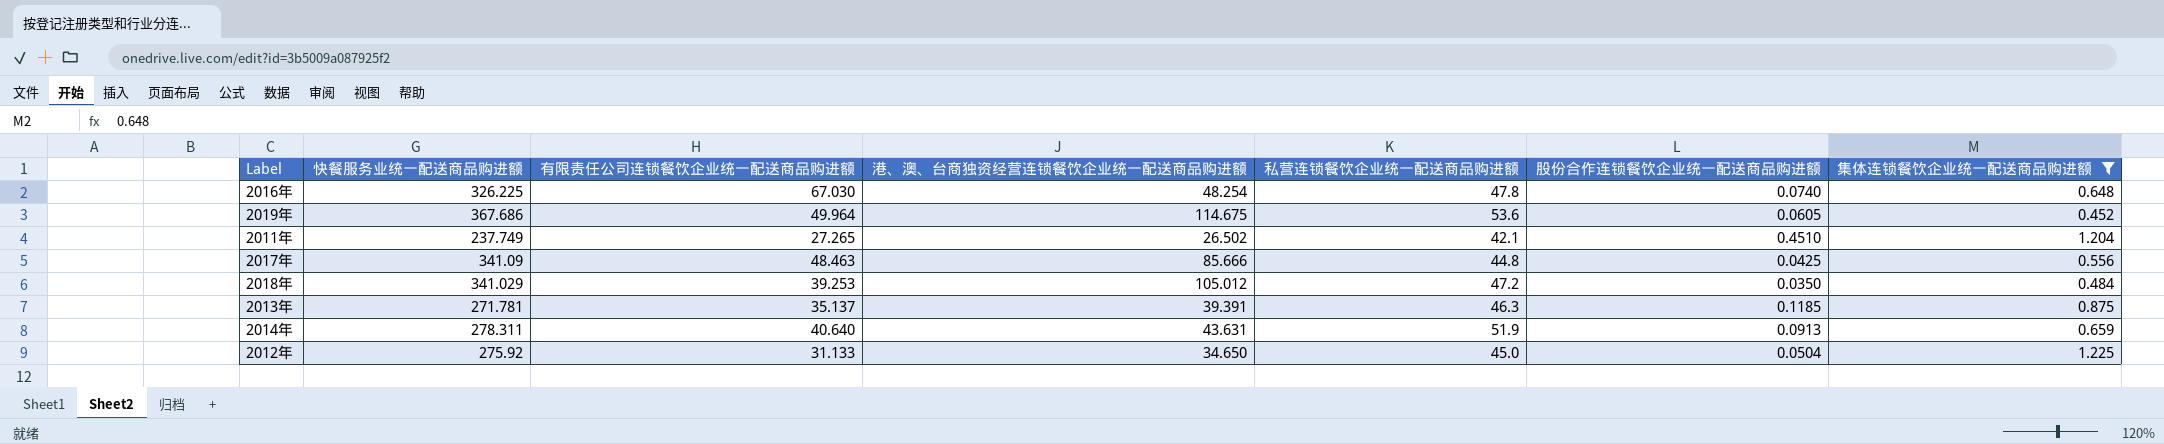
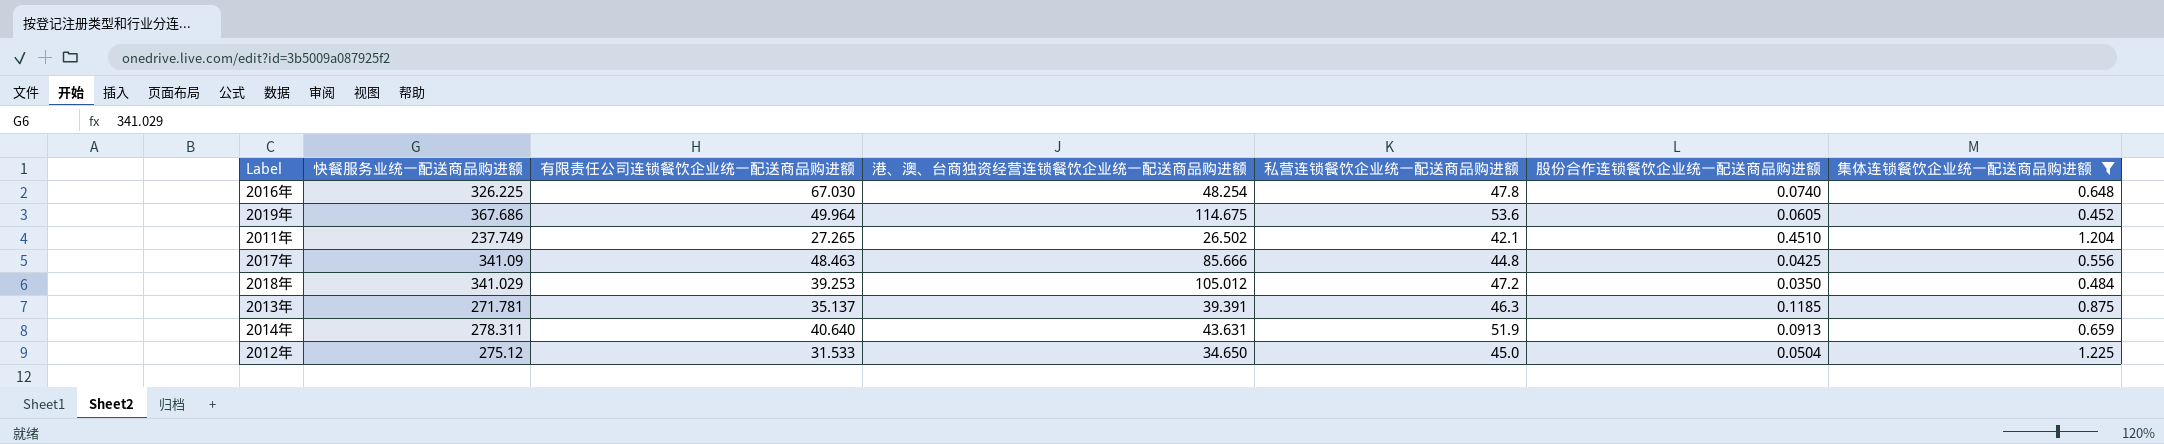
2012年 | 快餐服务业统一配送商品购进额: 275.92 -> 275.12
2012年 | 有限责任公司连锁餐饮企业统一配送商品购进额: 31.133 -> 31.533

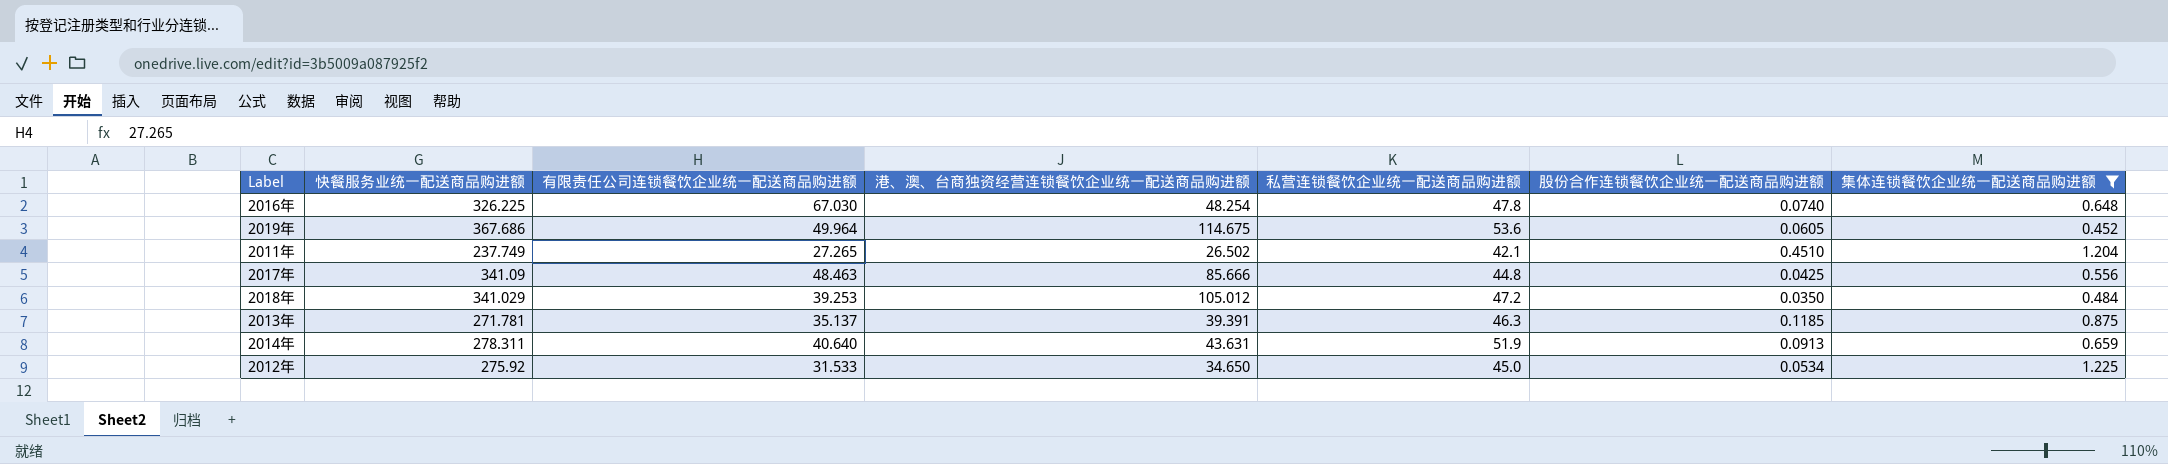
2012年 | 快餐服务业统一配送商品购进额: 275.12 -> 275.92
2012年 | 股份合作连锁餐饮企业统一配送商品购进额: 0.0504 -> 0.0534

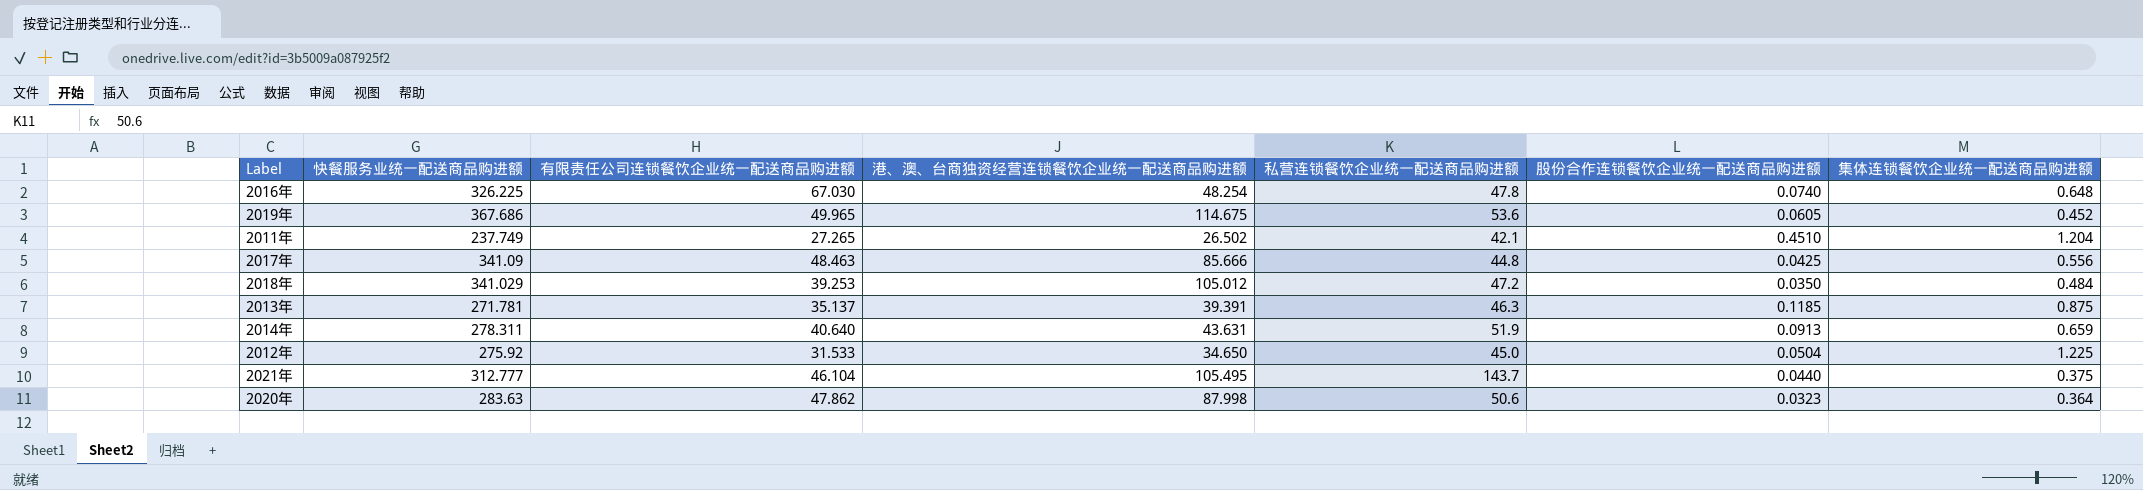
filter: 集体连锁餐饮企业统一配送商品购进额 >= 0.452 -> none
2019年 | 有限责任公司连锁餐饮企业统一配送商品购进额: 49.964 -> 49.965
2012年 | 股份合作连锁餐饮企业统一配送商品购进额: 0.0534 -> 0.0504

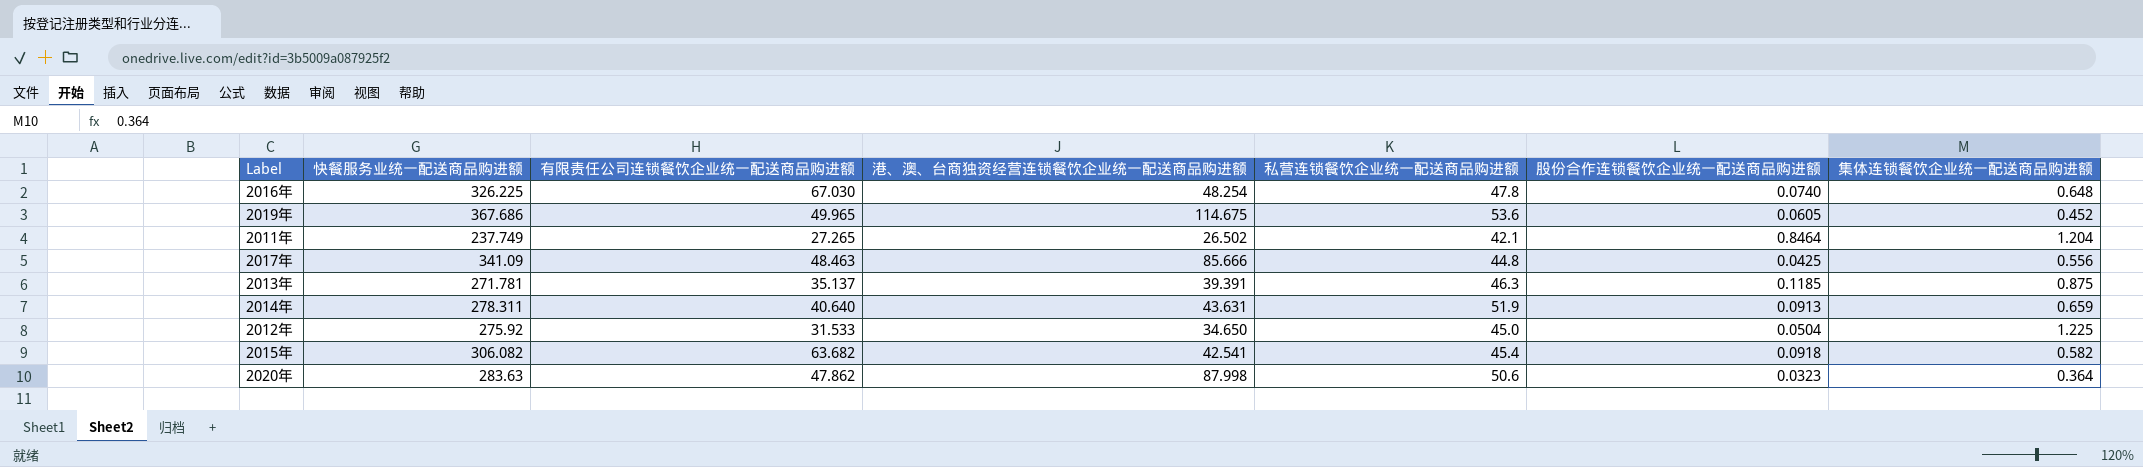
row 2018年: 341.029 | 39.253 | 105.012 | 47.2 | 0.0350 | 0.484 -> none
row 2021年: 312.777 | 46.104 | 105.495 | 143.7 | 0.0440 | 0.375 -> none
2011年 | 股份合作连锁餐饮企业统一配送商品购进额: 0.4510 -> 0.8464
row 2015年: none -> 306.082 | 63.682 | 42.541 | 45.4 | 0.0918 | 0.582

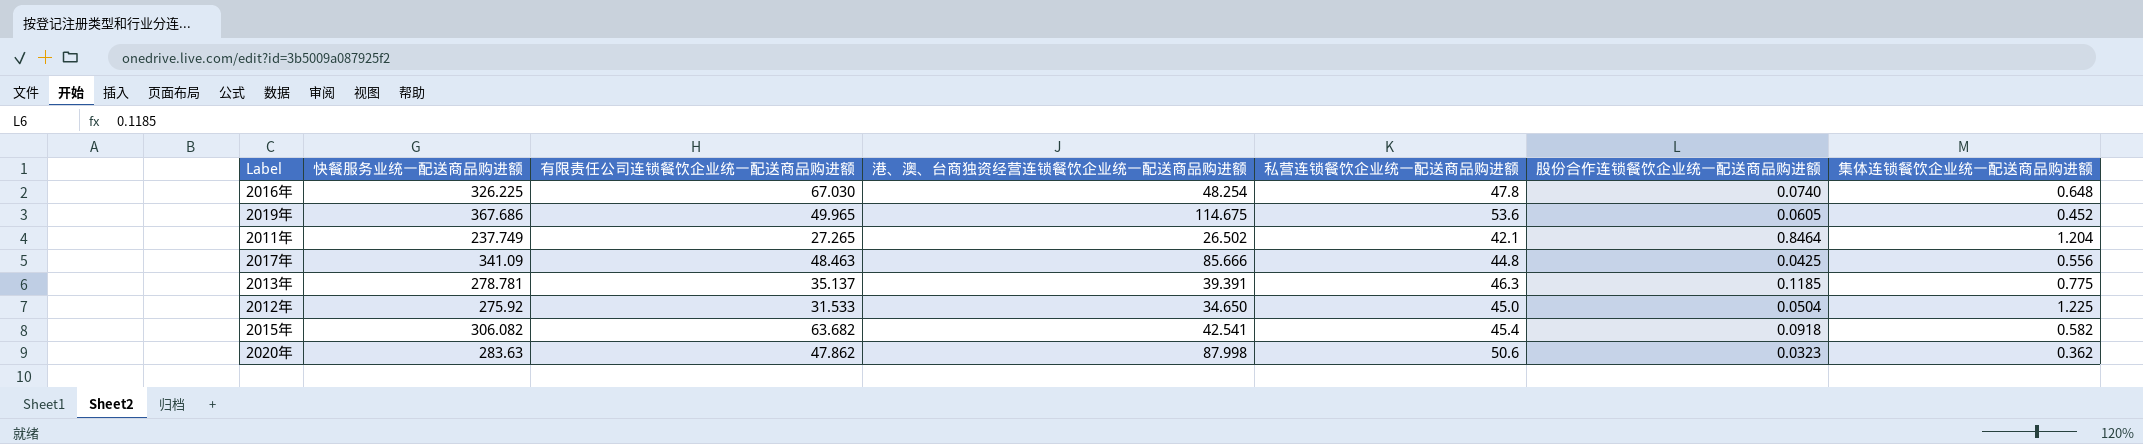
row 2014年: 278.311 | 40.640 | 43.631 | 51.9 | 0.0913 | 0.659 -> none
2013年 | 快餐服务业统一配送商品购进额: 271.781 -> 278.781
2013年 | 集体连锁餐饮企业统一配送商品购进额: 0.875 -> 0.775
2020年 | 集体连锁餐饮企业统一配送商品购进额: 0.364 -> 0.362

